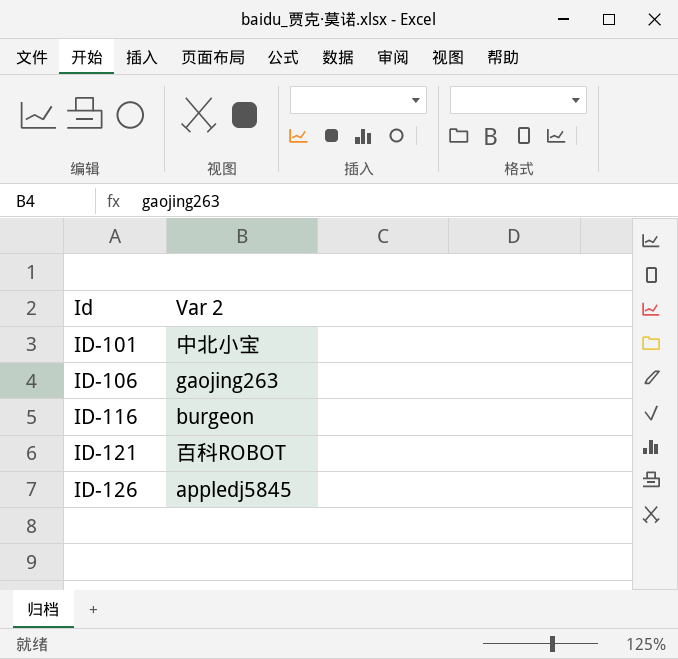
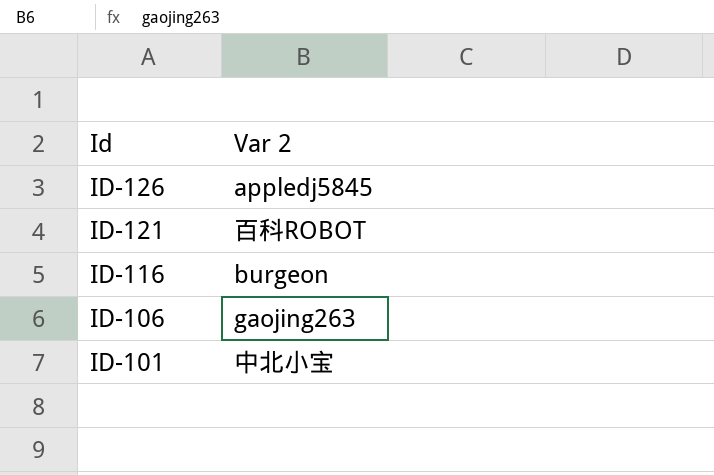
row order: Id ascending -> Id descending

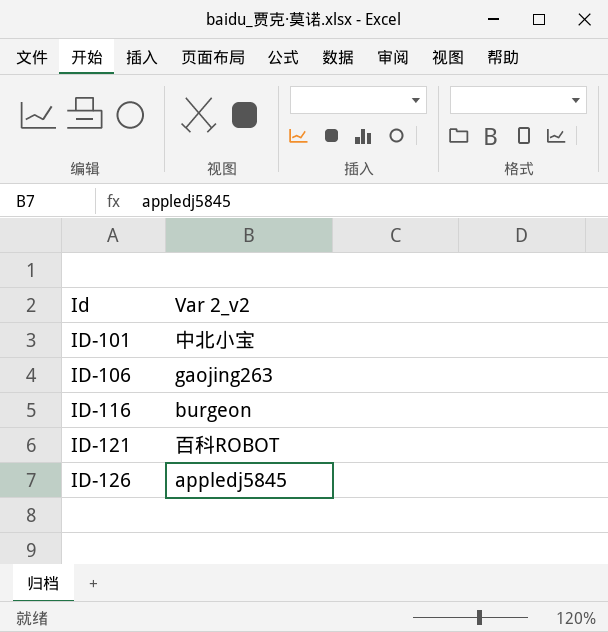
row order: Id descending -> Id ascending
column name: Var 2 -> Var 2_v2

